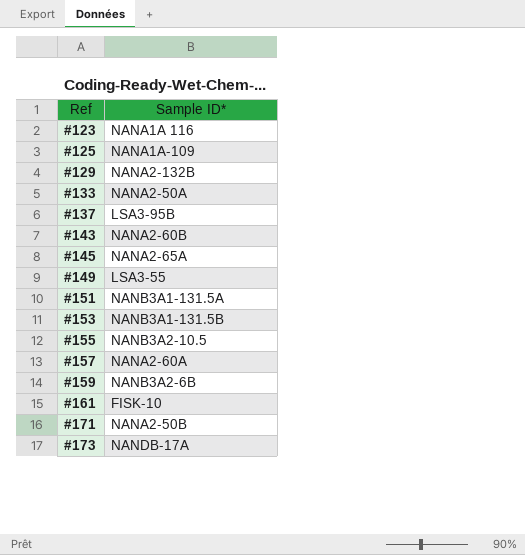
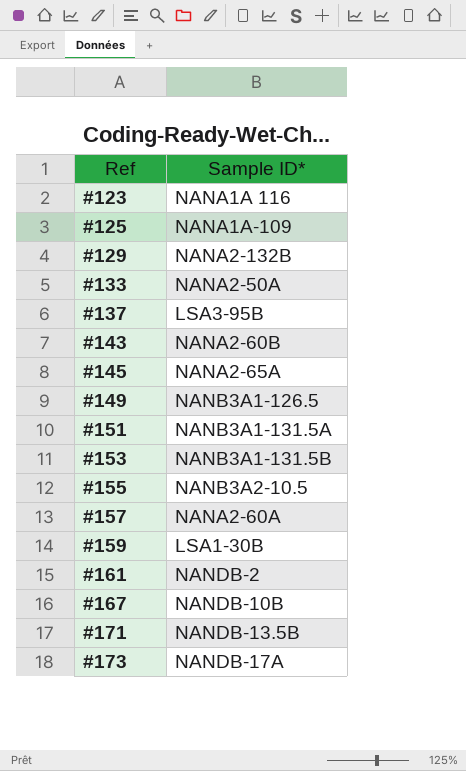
#149 | Sample ID*: LSA3-55 -> NANB3A1-126.5
#159 | Sample ID*: NANB3A2-6B -> LSA1-30B
#161 | Sample ID*: FISK-10 -> NANDB-2
row #167: none -> NANDB-10B
#171 | Sample ID*: NANA2-50B -> NANDB-13.5B

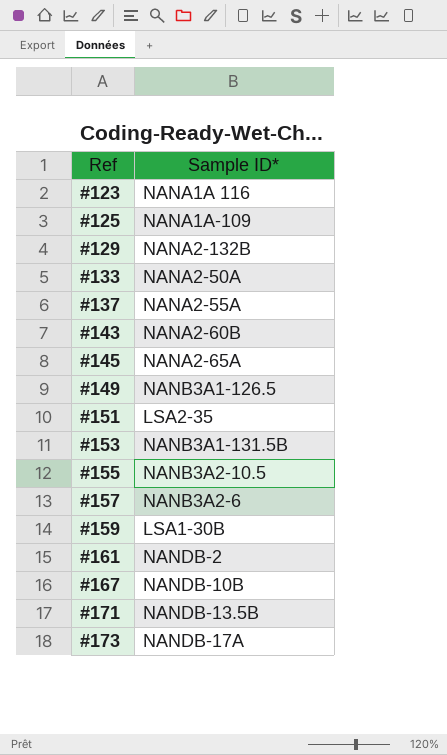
#137 | Sample ID*: LSA3-95B -> NANA2-55A
#151 | Sample ID*: NANB3A1-131.5A -> LSA2-35
#157 | Sample ID*: NANA2-60A -> NANB3A2-6

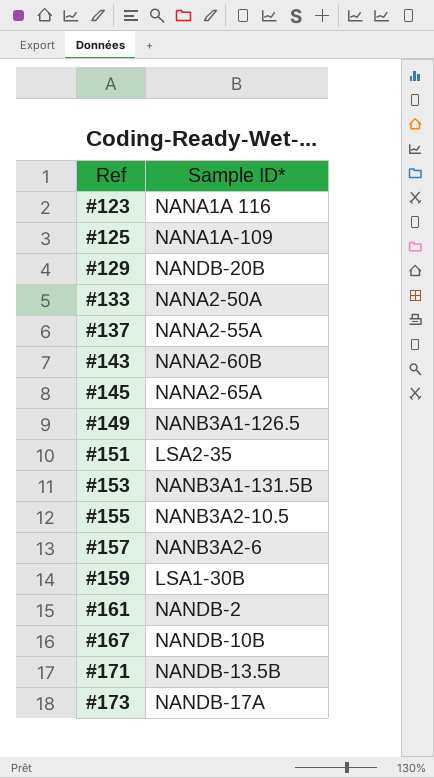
#129 | Sample ID*: NANA2-132B -> NANDB-20B

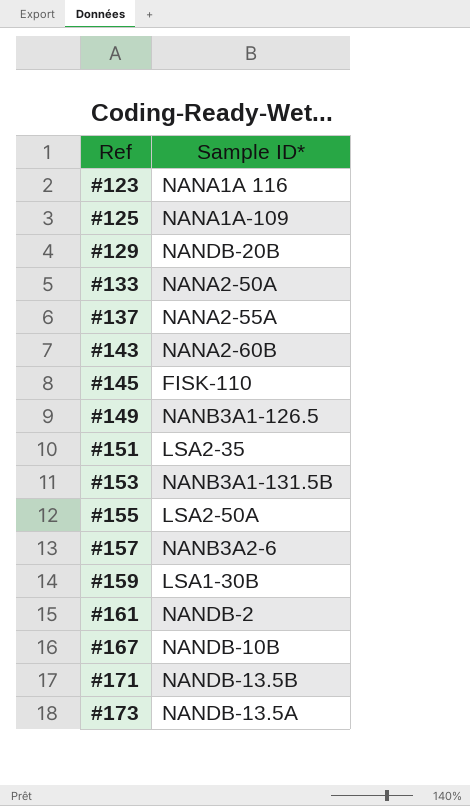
#145 | Sample ID*: NANA2-65A -> FISK-110
#155 | Sample ID*: NANB3A2-10.5 -> LSA2-50A
#173 | Sample ID*: NANDB-17A -> NANDB-13.5A

